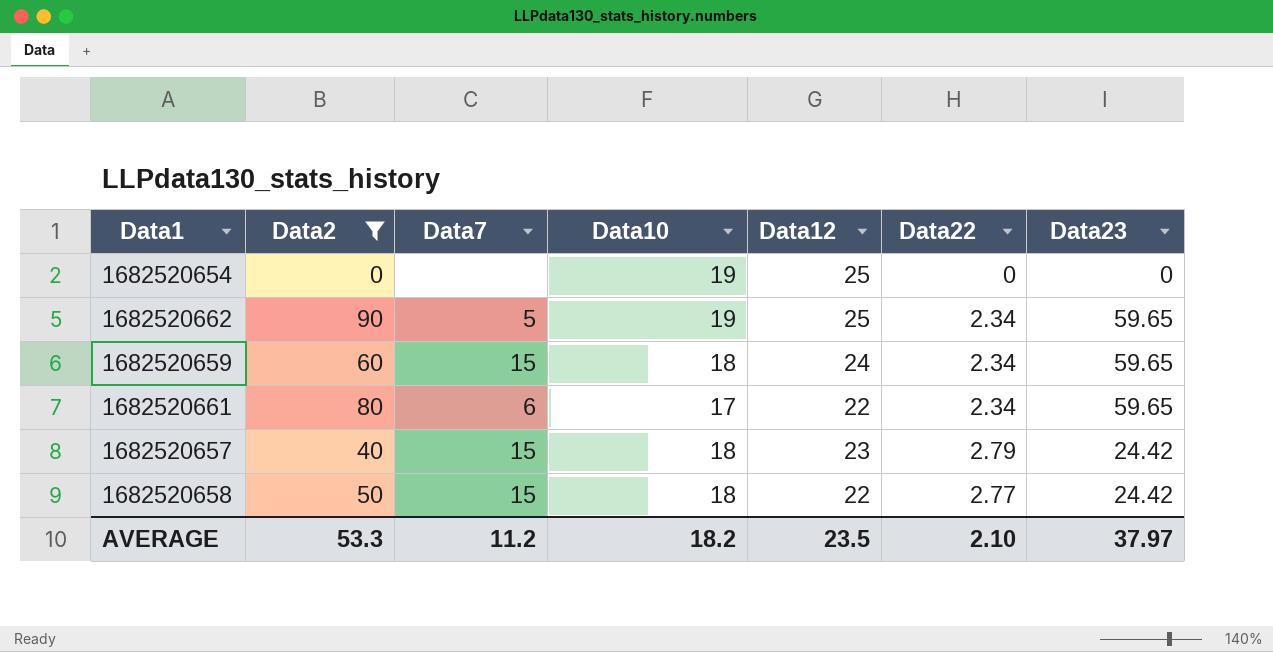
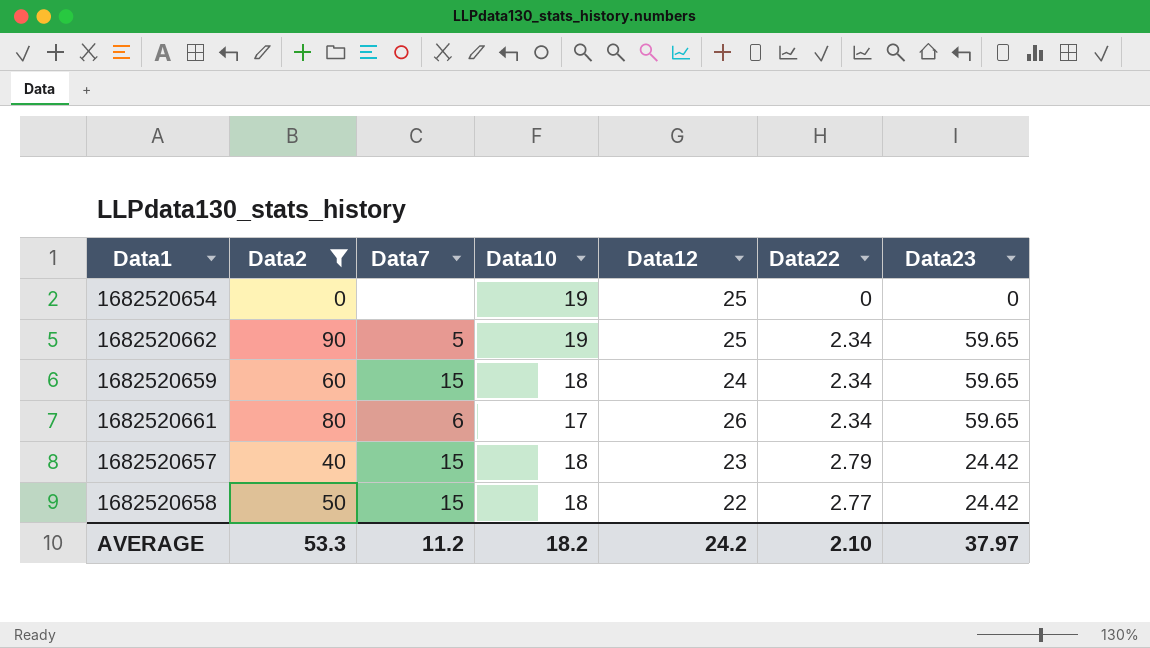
1682520661 | Data12: 22 -> 26
AVERAGE | Data12: 23.5 -> 24.2

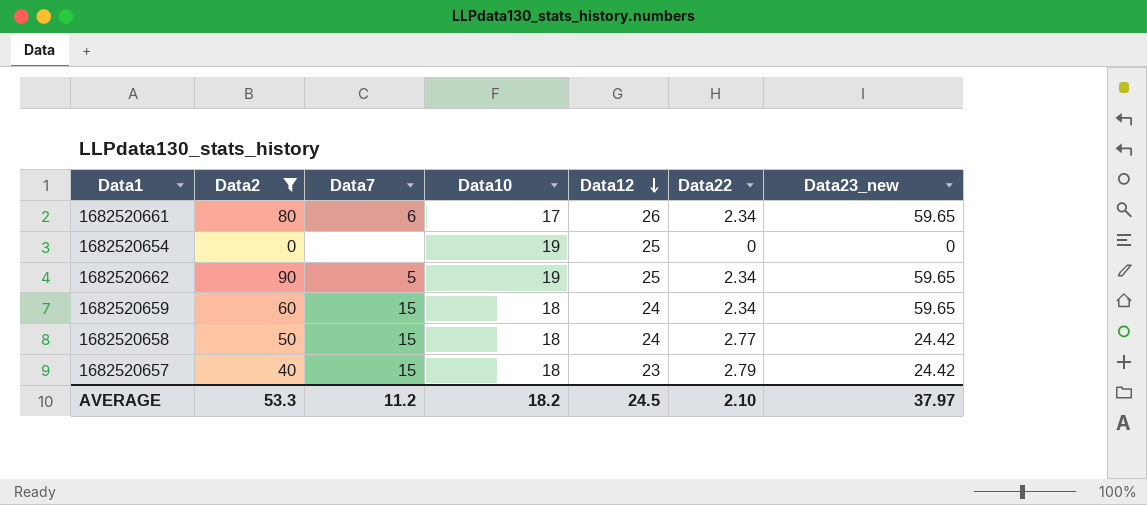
row order: none -> Data12 descending
column name: Data23 -> Data23_new
1682520658 | Data12: 22 -> 24
AVERAGE | Data12: 24.2 -> 24.5

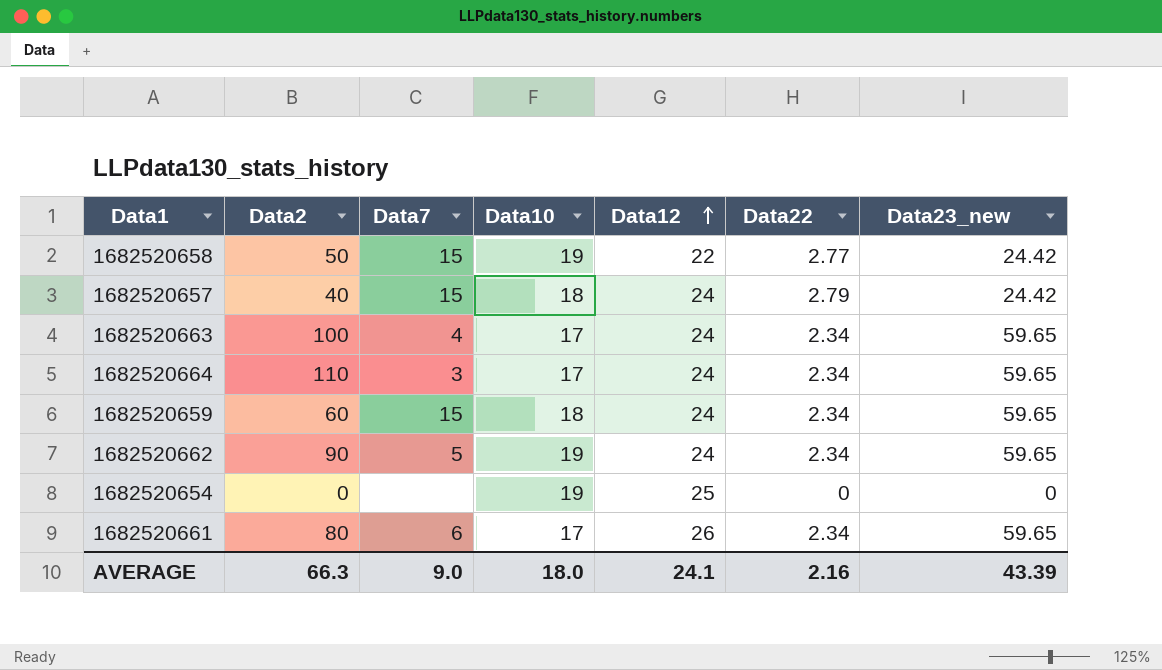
filter: Data2 <= 90 -> none
row order: Data12 descending -> Data12 ascending
1682520658 | Data10: 18 -> 19
1682520658 | Data12: 24 -> 22
1682520657 | Data12: 23 -> 24
1682520662 | Data12: 25 -> 24
AVERAGE | Data2: 53.3 -> 66.3
AVERAGE | Data7: 11.2 -> 9.0
AVERAGE | Data10: 18.2 -> 18.0
AVERAGE | Data12: 24.5 -> 24.1
AVERAGE | Data22: 2.10 -> 2.16
AVERAGE | Data23_new: 37.97 -> 43.39

